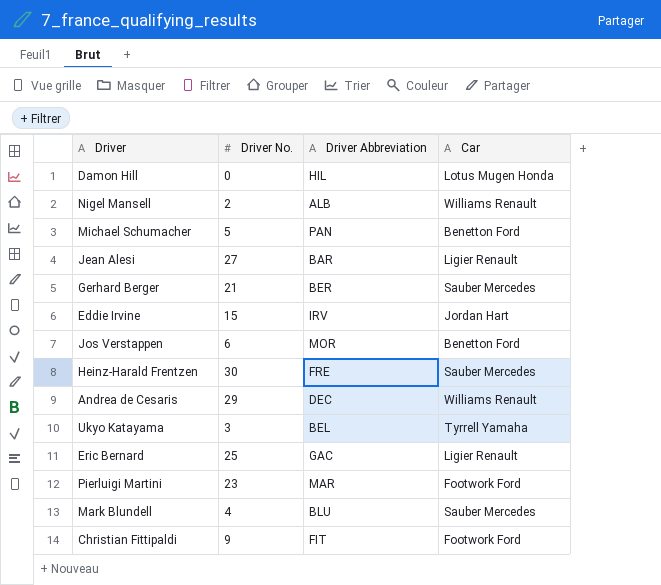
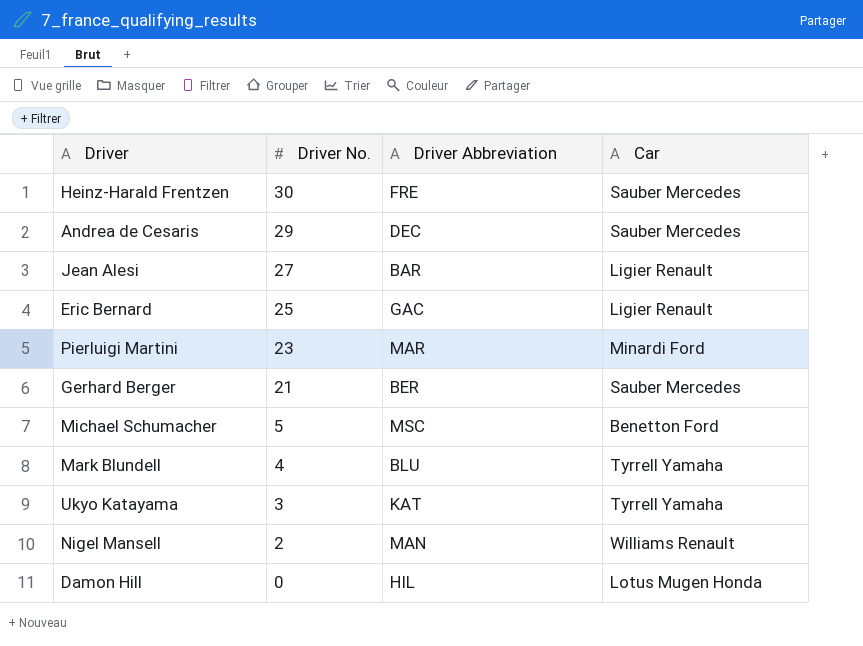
row order: none -> Driver No. descending
row Eddie Irvine: 15 | IRV | Jordan Hart -> none
row Jos Verstappen: 6 | MOR | Benetton Ford -> none
row Christian Fittipaldi: 9 | FIT | Footwork Ford -> none
Andrea de Cesaris | Car: Williams Renault -> Sauber Mercedes
Pierluigi Martini | Car: Footwork Ford -> Minardi Ford
Michael Schumacher | Driver Abbreviation: PAN -> MSC
Mark Blundell | Car: Sauber Mercedes -> Tyrrell Yamaha
Ukyo Katayama | Driver Abbreviation: BEL -> KAT
Nigel Mansell | Driver Abbreviation: ALB -> MAN

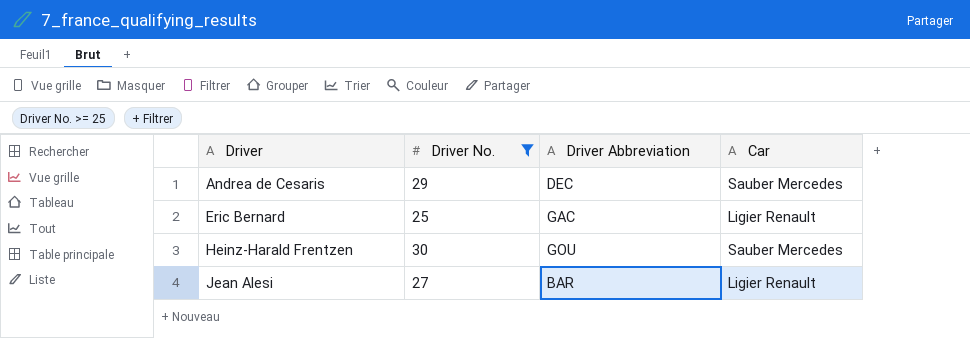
filter: none -> Driver No. >= 25
row order: Driver No. descending -> Driver ascending
Heinz-Harald Frentzen | Driver Abbreviation: FRE -> GOU

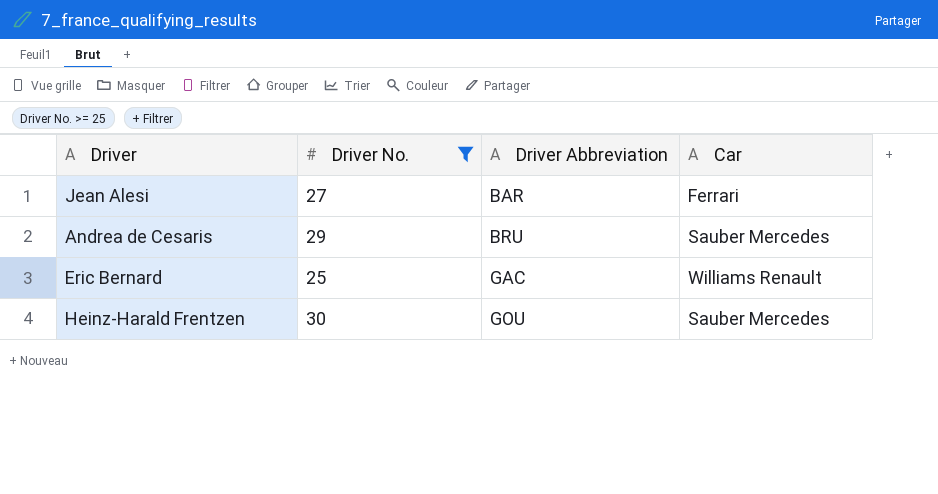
row order: Driver ascending -> Driver Abbreviation ascending
Jean Alesi | Car: Ligier Renault -> Ferrari
Andrea de Cesaris | Driver Abbreviation: DEC -> BRU
Eric Bernard | Car: Ligier Renault -> Williams Renault

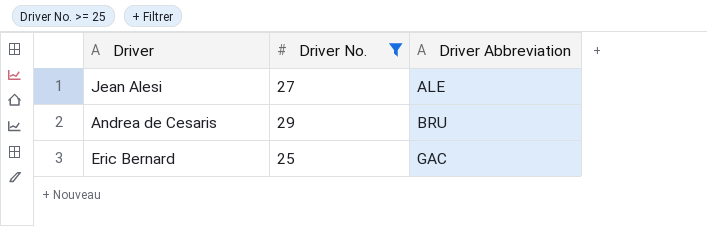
column Car | position: 4 -> none
row Heinz-Harald Frentzen: 30 | GOU | Sauber Mercedes -> none
Jean Alesi | Driver Abbreviation: BAR -> ALE

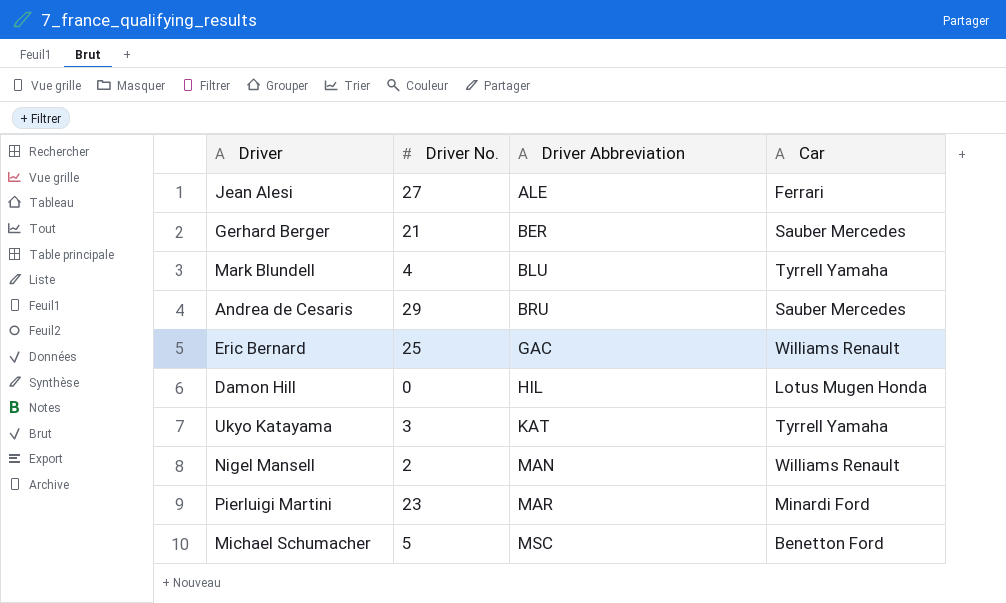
filter: Driver No. >= 25 -> none
column Car | position: none -> 4

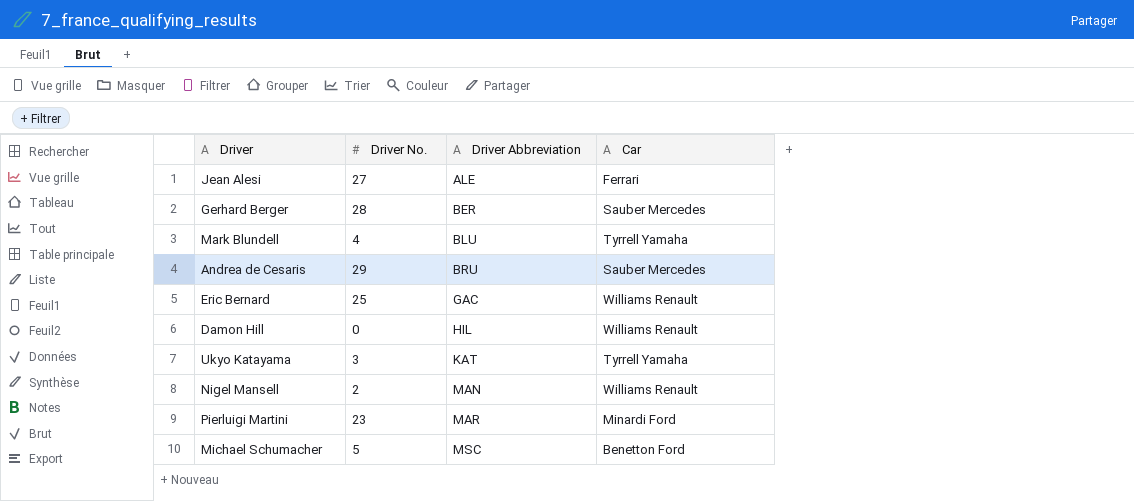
Gerhard Berger | Driver No.: 21 -> 28
Damon Hill | Car: Lotus Mugen Honda -> Williams Renault

